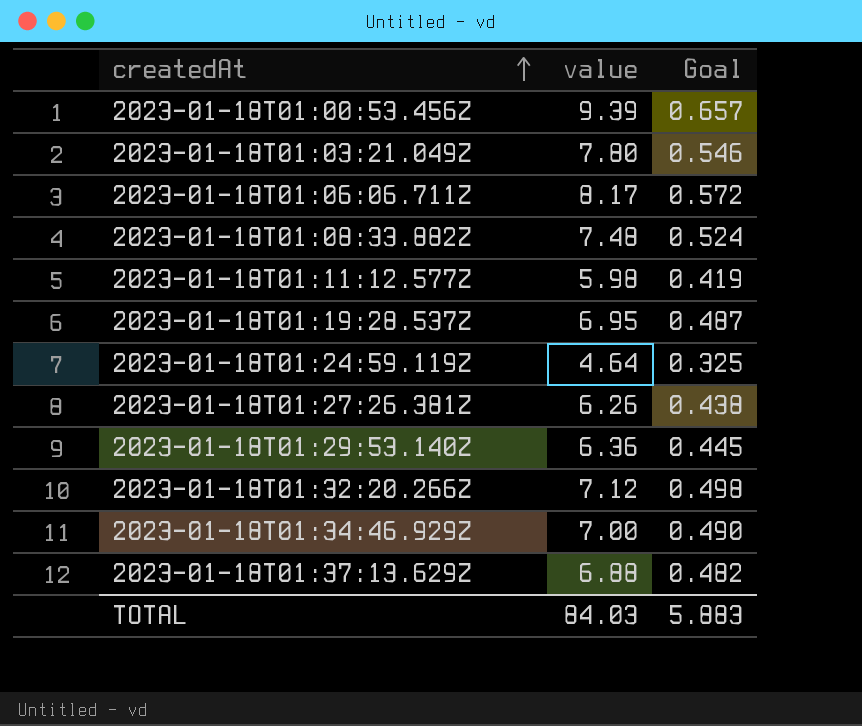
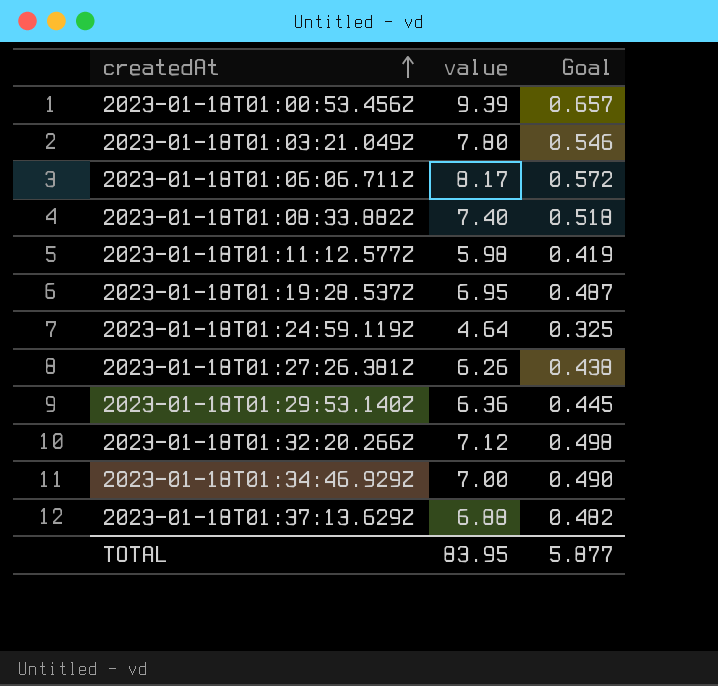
2023-01-18T01:08:33.882Z | value: 7.48 -> 7.40
2023-01-18T01:08:33.882Z | Goal: 0.524 -> 0.518
TOTAL | value: 84.03 -> 83.95
TOTAL | Goal: 5.883 -> 5.877

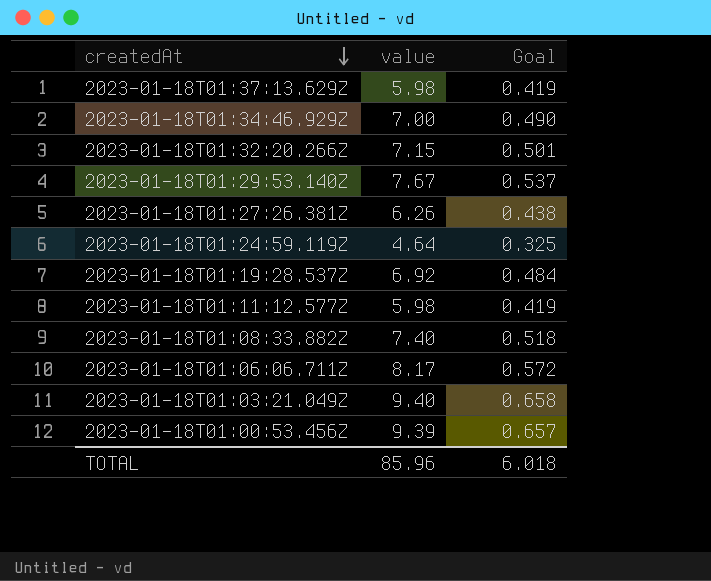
row order: createdAt ascending -> createdAt descending
2023-01-18T01:37:13.629Z | value: 6.88 -> 5.98
2023-01-18T01:37:13.629Z | Goal: 0.482 -> 0.419
2023-01-18T01:32:20.266Z | value: 7.12 -> 7.15
2023-01-18T01:32:20.266Z | Goal: 0.498 -> 0.501
2023-01-18T01:29:53.140Z | value: 6.36 -> 7.67
2023-01-18T01:29:53.140Z | Goal: 0.445 -> 0.537
2023-01-18T01:19:28.537Z | value: 6.95 -> 6.92
2023-01-18T01:19:28.537Z | Goal: 0.487 -> 0.484
2023-01-18T01:03:21.049Z | value: 7.80 -> 9.40
2023-01-18T01:03:21.049Z | Goal: 0.546 -> 0.658
TOTAL | value: 83.95 -> 85.96
TOTAL | Goal: 5.877 -> 6.018

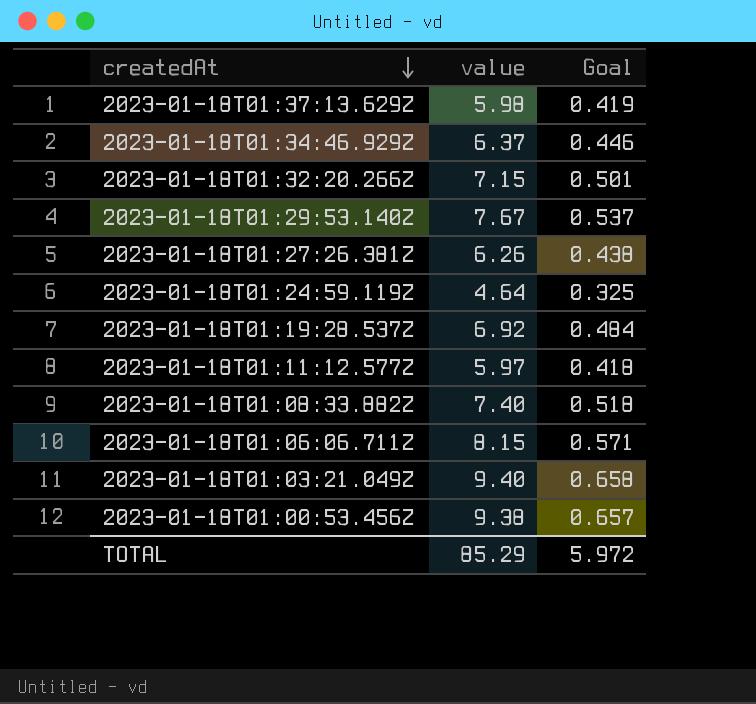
2023-01-18T01:34:46.929Z | value: 7.00 -> 6.37
2023-01-18T01:34:46.929Z | Goal: 0.490 -> 0.446
2023-01-18T01:11:12.577Z | value: 5.98 -> 5.97
2023-01-18T01:11:12.577Z | Goal: 0.419 -> 0.418
2023-01-18T01:06:06.711Z | value: 8.17 -> 8.15
2023-01-18T01:06:06.711Z | Goal: 0.572 -> 0.571
2023-01-18T01:00:53.456Z | value: 9.39 -> 9.38
TOTAL | value: 85.96 -> 85.29
TOTAL | Goal: 6.018 -> 5.972

